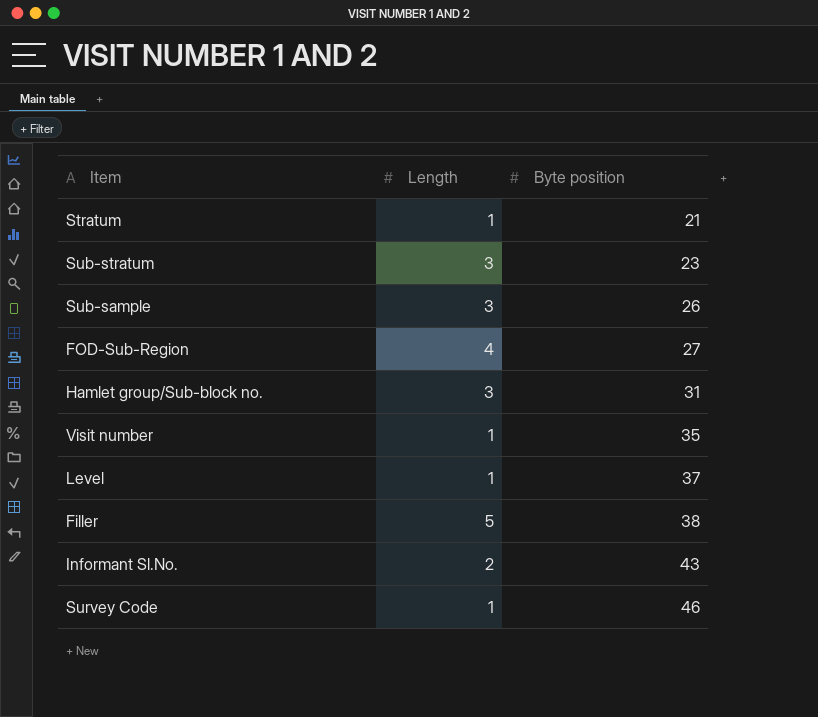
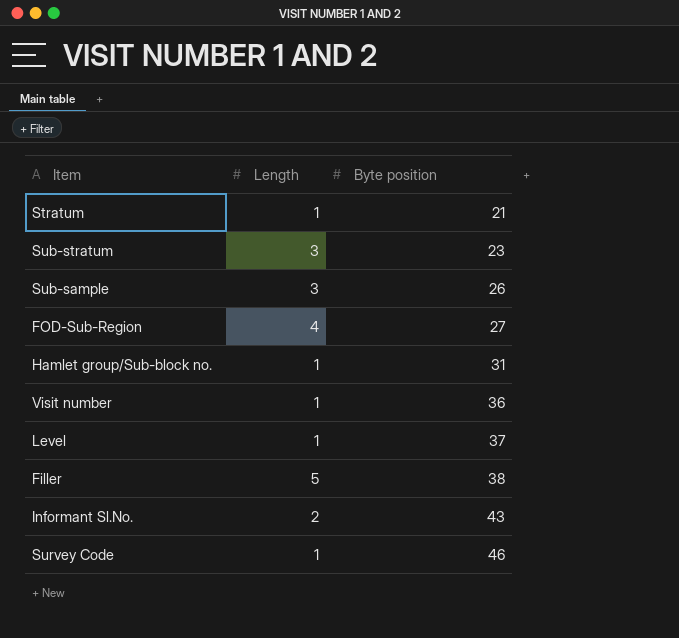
Hamlet group/Sub-block no. | Length: 3 -> 1
Visit number | Byte position: 35 -> 36

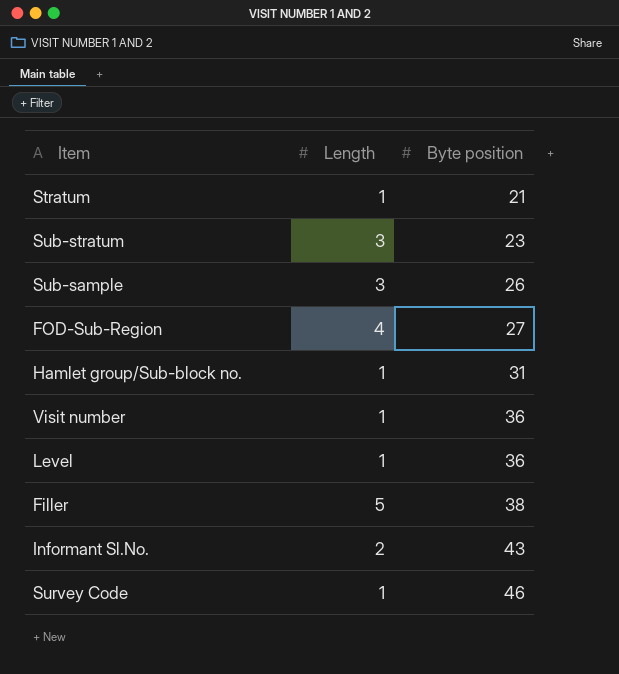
Level | Byte position: 37 -> 36

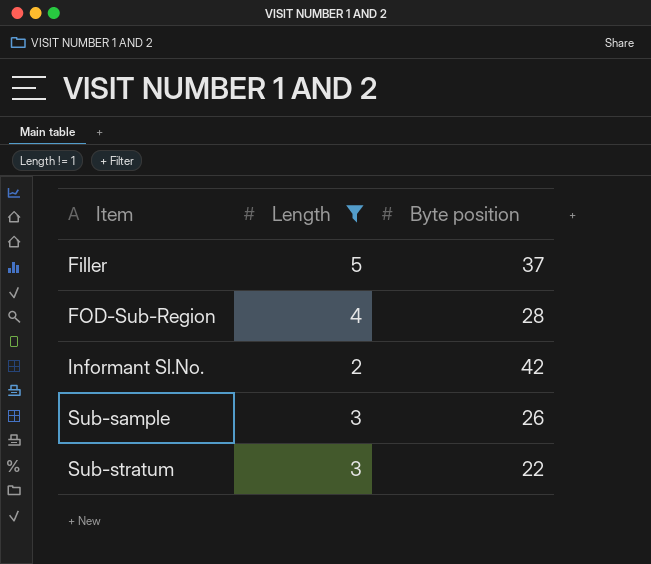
filter: none -> Length != 1
row order: Byte position ascending -> Item ascending
Filler | Byte position: 38 -> 37
FOD-Sub-Region | Byte position: 27 -> 28
Informant Sl.No. | Byte position: 43 -> 42
Sub-stratum | Byte position: 23 -> 22

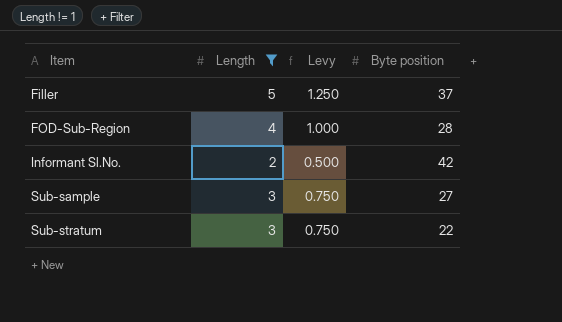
column Levy | formula: none -> [Length] * 0.25
Sub-sample | Byte position: 26 -> 27

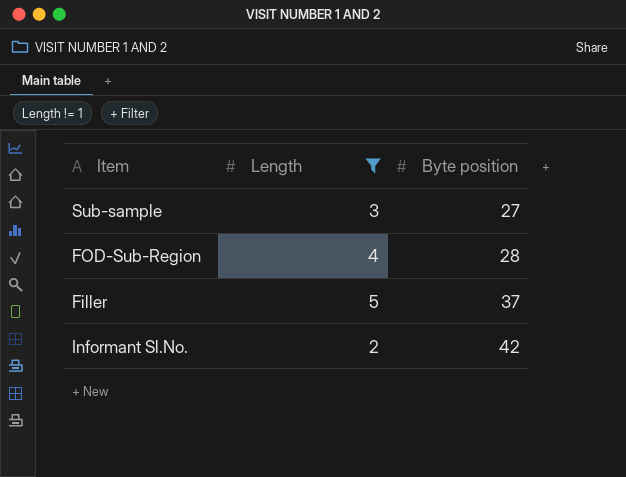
row order: Item ascending -> Byte position ascending
column Levy | formula: [Length] * 0.25 -> none
row Sub-stratum: 3 | 0.750 | 22 -> none

